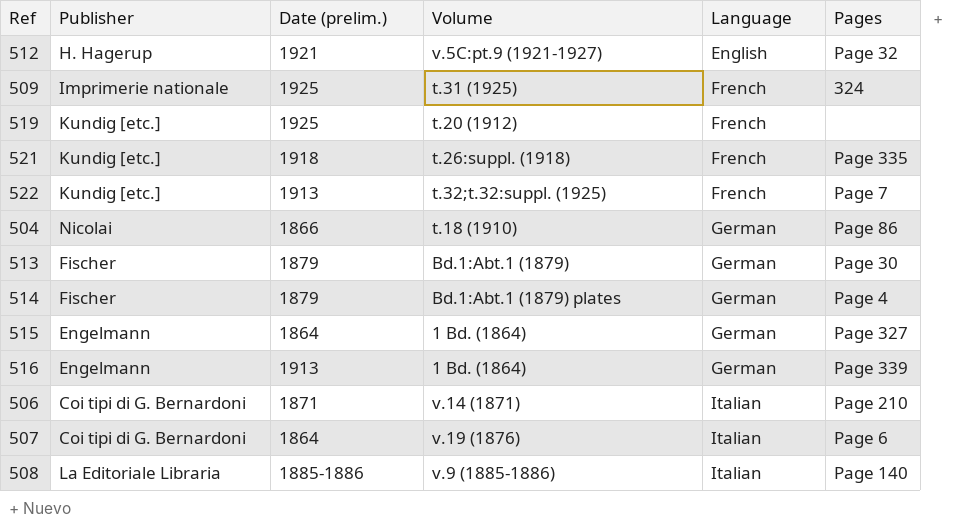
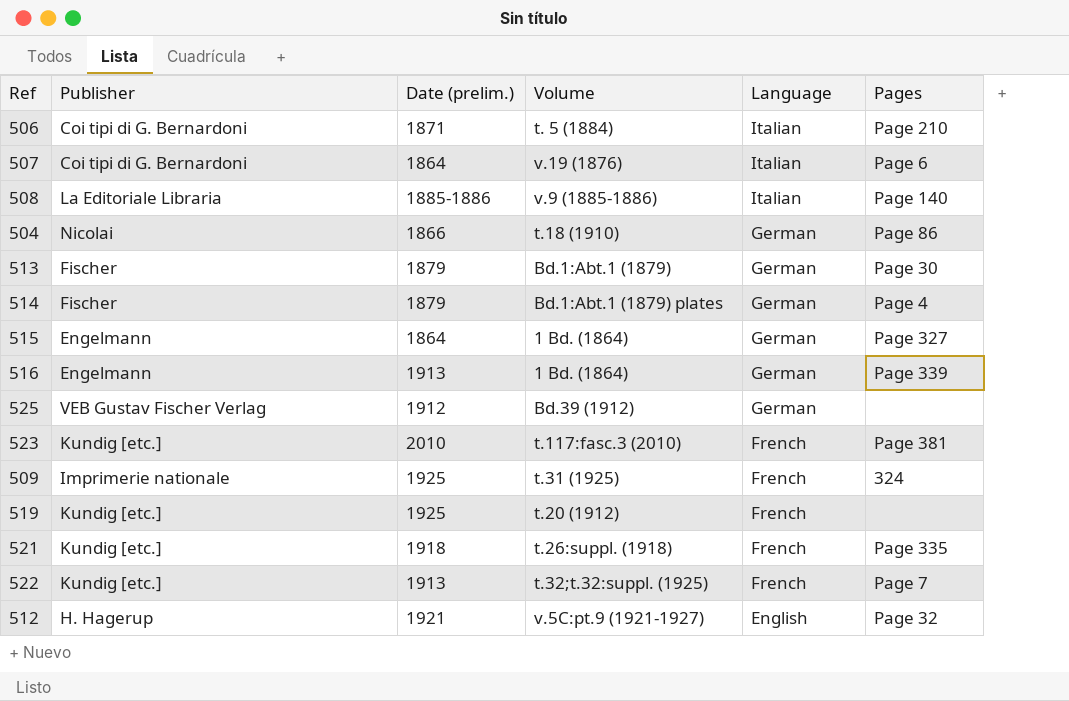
row order: Language ascending -> Language descending
506 | Volume: v.14 (1871) -> t. 5 (1884)
row 525: none -> VEB Gustav Fischer Verlag | 1912 | Bd.39 (1912) | German | none
row 523: none -> Kundig [etc.] | 2010 | t.117:fasc.3 (2010) | French | Page 381

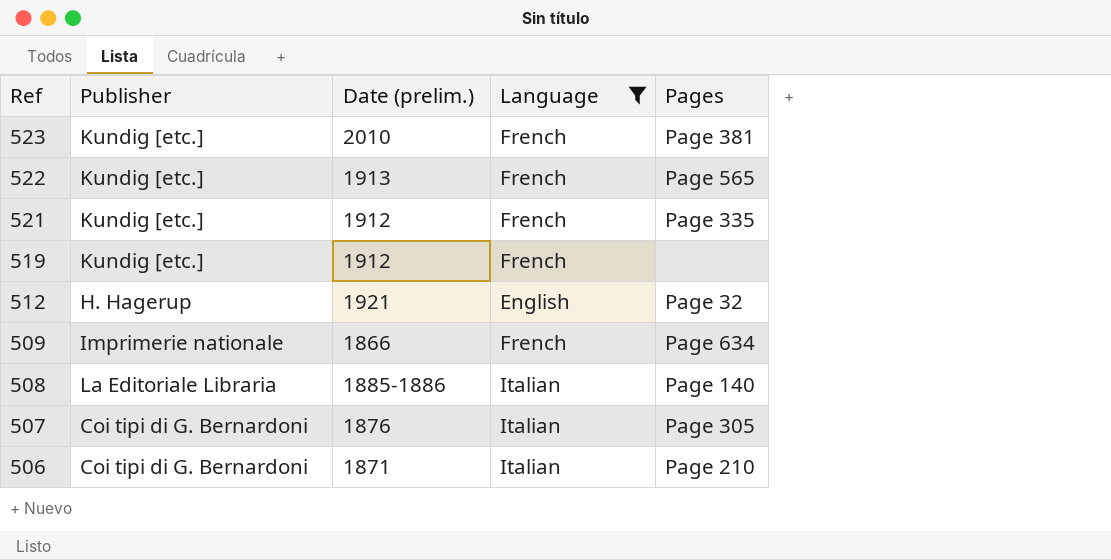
filter: none -> Language != German
row order: Language descending -> Ref descending
column Volume | position: 4 -> none
522 | Pages: Page 7 -> Page 565
521 | Date (prelim.): 1918 -> 1912
519 | Date (prelim.): 1925 -> 1912
509 | Date (prelim.): 1925 -> 1866
509 | Pages: 324 -> Page 634
507 | Date (prelim.): 1864 -> 1876
507 | Pages: Page 6 -> Page 305

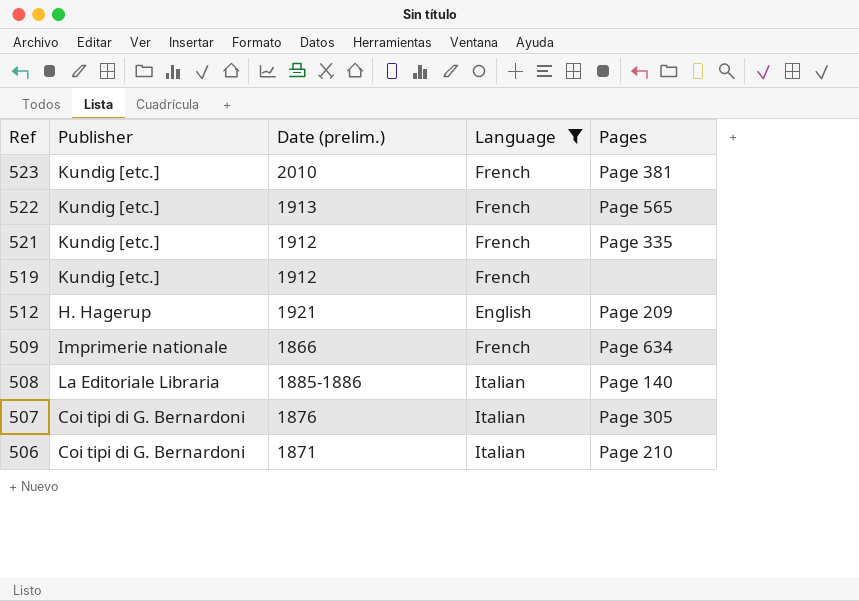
512 | Pages: Page 32 -> Page 209

